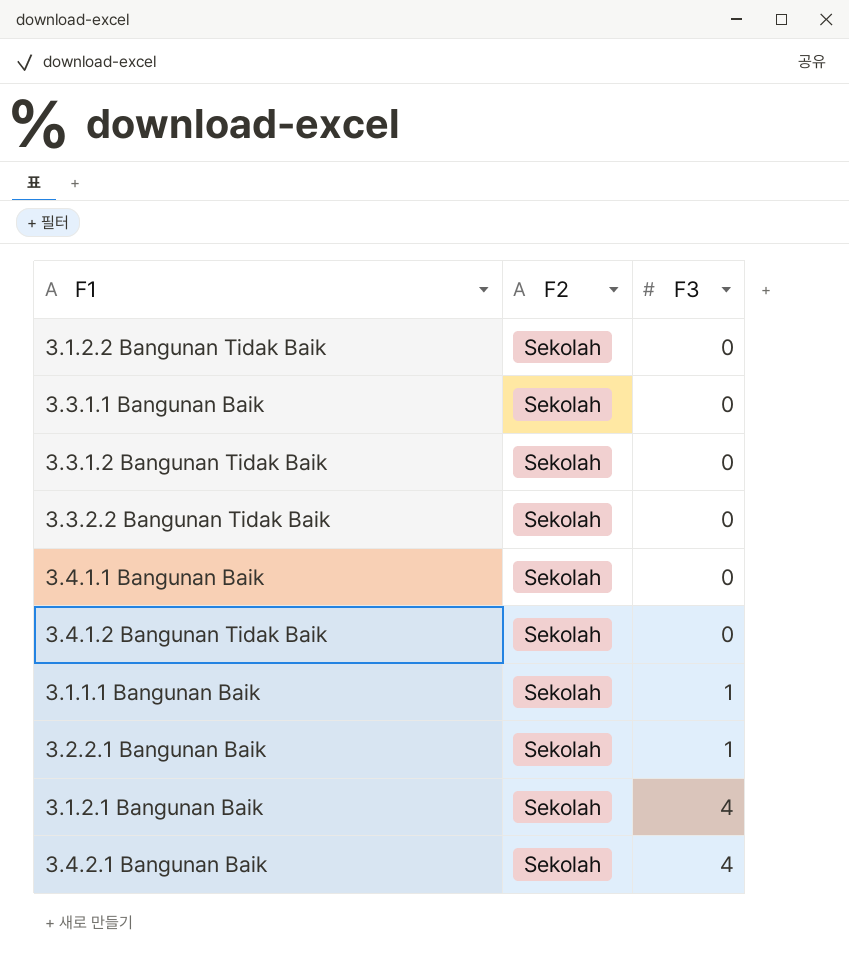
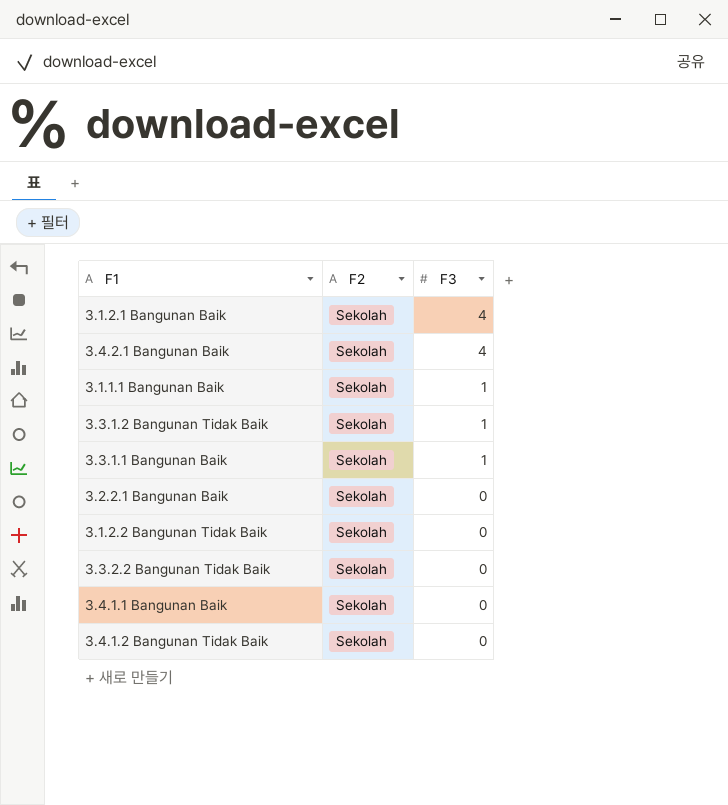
row order: F3 ascending -> F3 descending
3.3.1.2 Bangunan Tidak Baik | F3: 0 -> 1
3.3.1.1 Bangunan Baik | F3: 0 -> 1
3.2.2.1 Bangunan Baik | F3: 1 -> 0

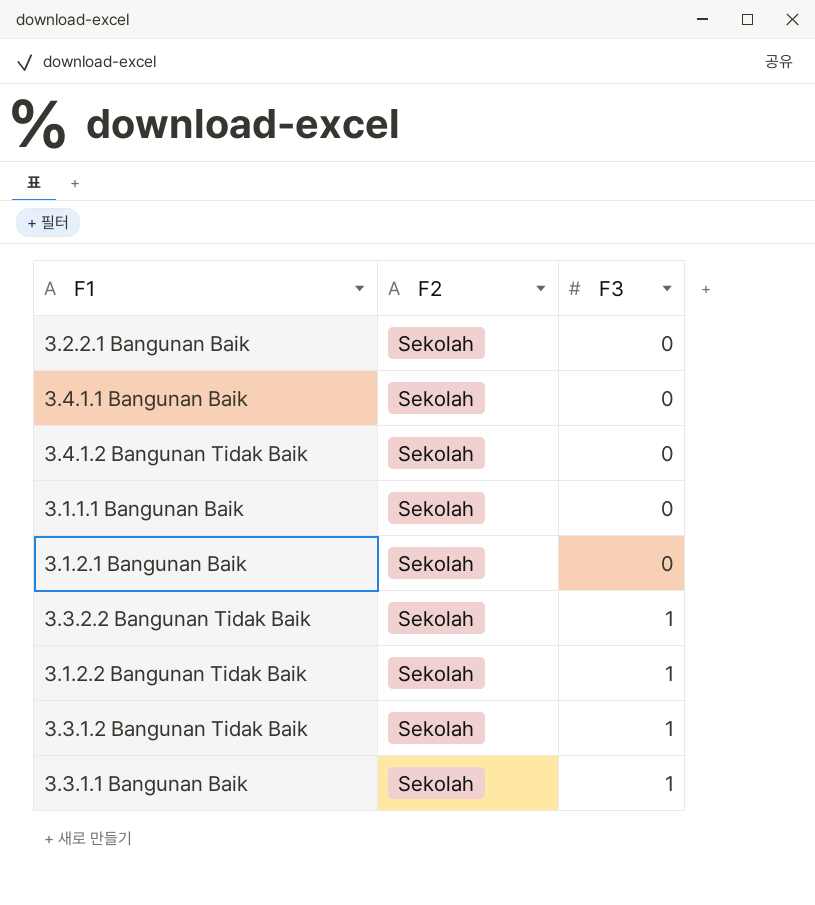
row order: F3 descending -> F3 ascending
row 3.4.2.1 Bangunan Baik: Sekolah | 4 -> none
3.1.1.1 Bangunan Baik | F3: 1 -> 0
3.1.2.1 Bangunan Baik | F3: 4 -> 0
3.3.2.2 Bangunan Tidak Baik | F3: 0 -> 1
3.1.2.2 Bangunan Tidak Baik | F3: 0 -> 1

